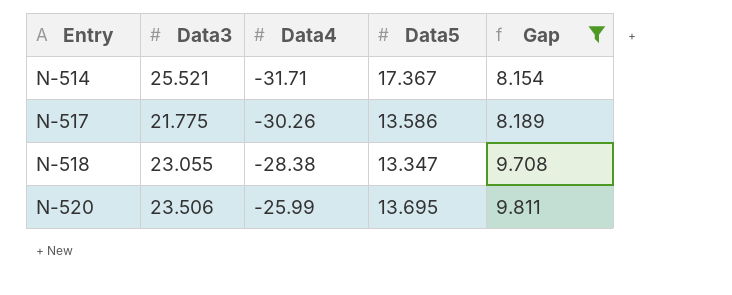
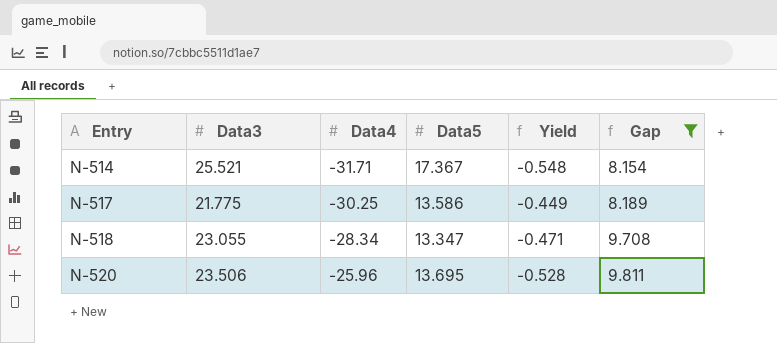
column Yield | formula: none -> [Data5] / [Data4]
N-517 | Data4: -30.26 -> -30.25
N-518 | Data4: -28.38 -> -28.34
N-520 | Data4: -25.99 -> -25.96

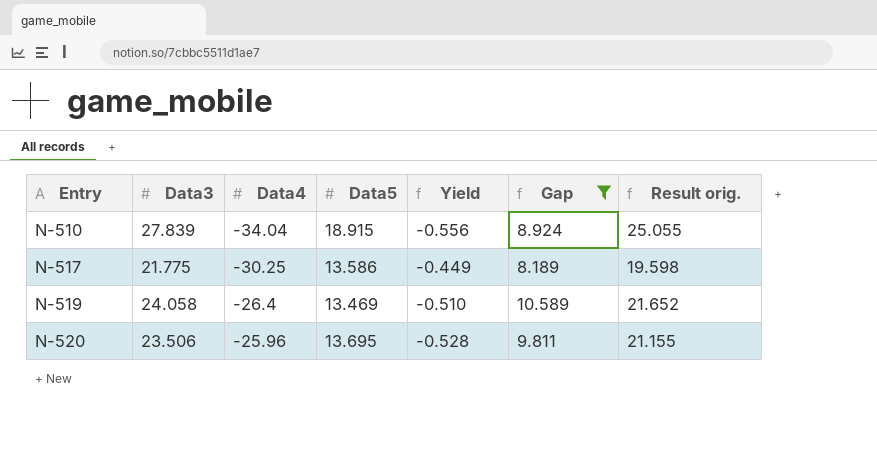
column Result orig. | formula: none -> [Data3] * 0.9
row N-514: 25.521 | -31.71 | 17.367 | -0.548 | 8.154 -> none
row N-518: 23.055 | -28.34 | 13.347 | -0.471 | 9.708 -> none
row N-510: none -> 27.839 | -34.04 | 18.915 | -0.556 | 8.924 | 25.055
row N-519: none -> 24.058 | -26.4 | 13.469 | -0.510 | 10.589 | 21.652

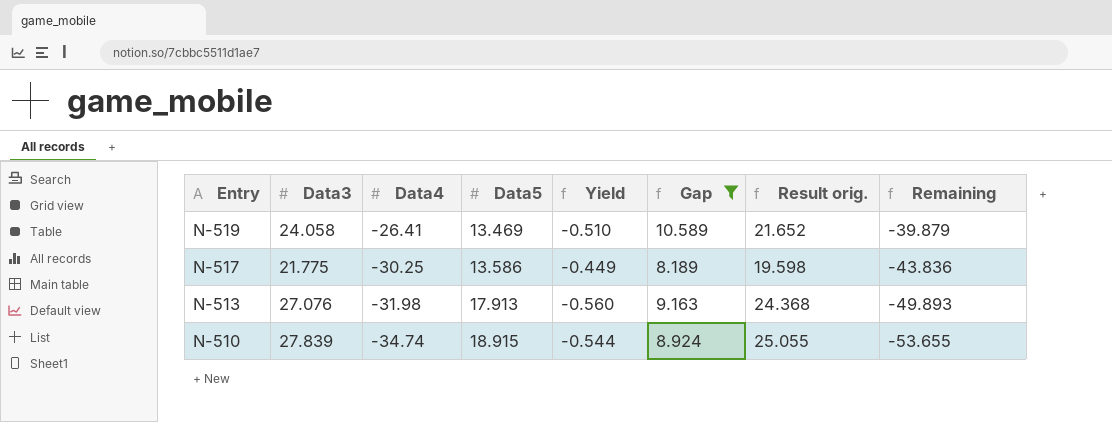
row order: Entry ascending -> Entry descending
column Remaining | formula: none -> [Data4] - [Data5]
row N-520: 23.506 | -25.96 | 13.695 | -0.528 | 9.811 | 21.155 -> none
N-519 | Data4: -26.4 -> -26.41
row N-513: none -> 27.076 | -31.98 | 17.913 | -0.560 | 9.163 | 24.368 | -49.893
N-510 | Data4: -34.04 -> -34.74
N-510 | Yield: -0.556 -> -0.544

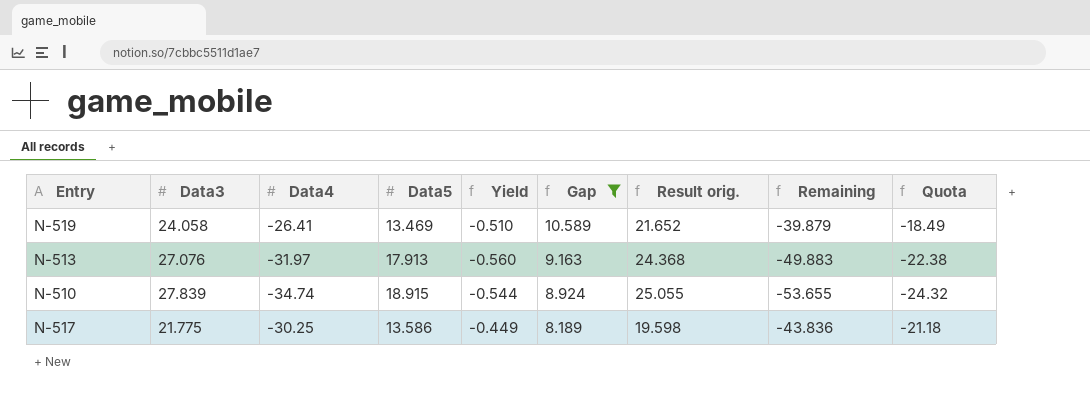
row order: Entry descending -> Gap descending
column Quota | formula: none -> [Data4] * 0.7
N-513 | Data4: -31.98 -> -31.97
N-513 | Remaining: -49.893 -> -49.883

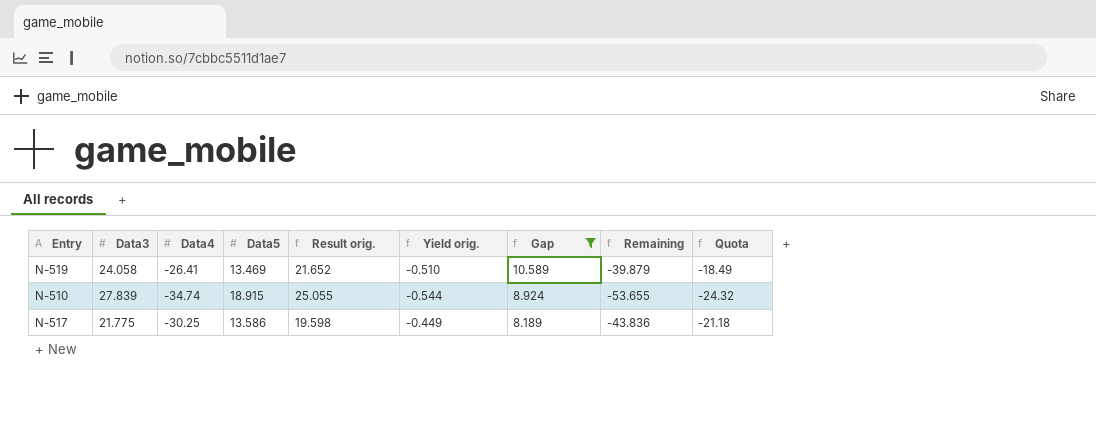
column Result orig. | position: 7 -> 5
column name: Yield -> Yield orig.
row N-513: 27.076 | -31.97 | 17.913 | -0.560 | 9.163 | 24.368 | -49.883 | -22.38 -> none

